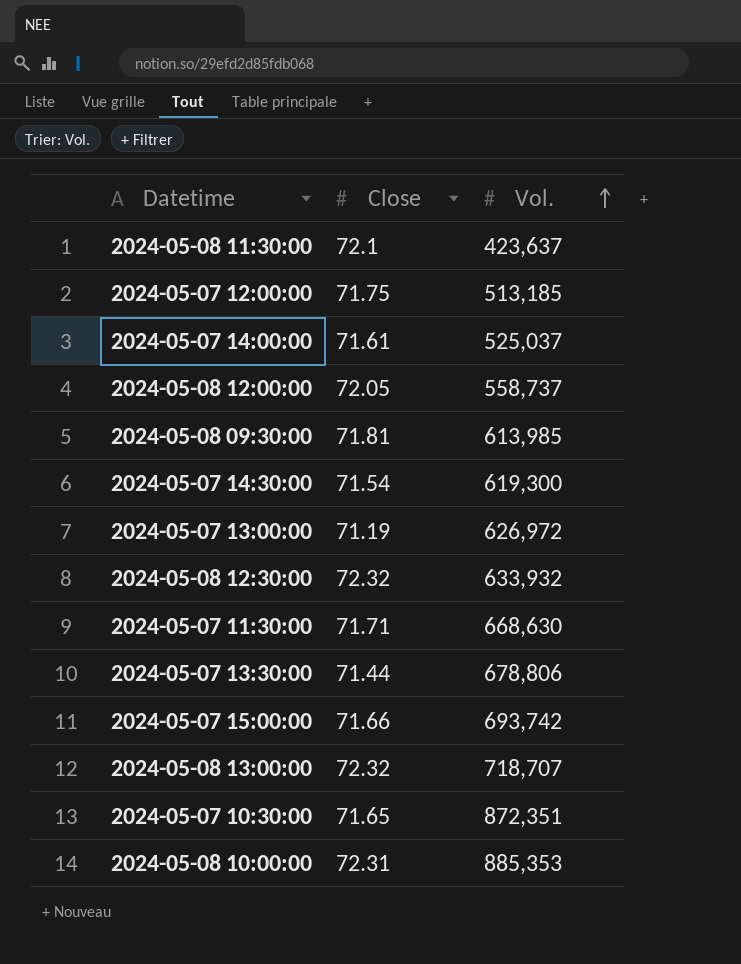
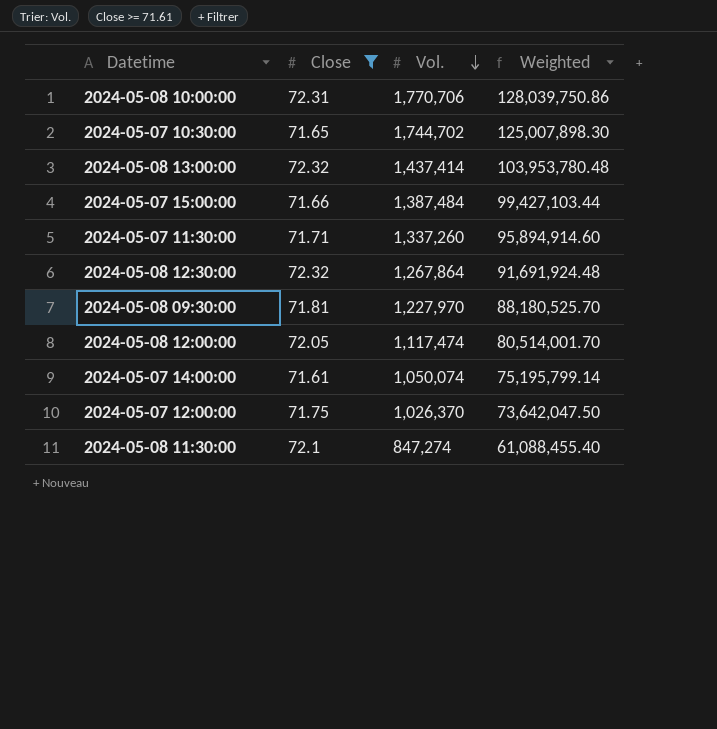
filter: none -> Close >= 71.61
row order: Vol. ascending -> Vol. descending
column Weighted | formula: none -> [Close] * [Vol.]
2024-05-08 10:00:00 | Vol.: 885,353 -> 1,770,706
2024-05-07 10:30:00 | Vol.: 872,351 -> 1,744,702
2024-05-08 13:00:00 | Vol.: 718,707 -> 1,437,414
2024-05-07 15:00:00 | Vol.: 693,742 -> 1,387,484
2024-05-07 11:30:00 | Vol.: 668,630 -> 1,337,260
2024-05-08 12:30:00 | Vol.: 633,932 -> 1,267,864
2024-05-08 09:30:00 | Vol.: 613,985 -> 1,227,970
2024-05-08 12:00:00 | Vol.: 558,737 -> 1,117,474
2024-05-07 14:00:00 | Vol.: 525,037 -> 1,050,074
2024-05-07 12:00:00 | Vol.: 513,185 -> 1,026,370
2024-05-08 11:30:00 | Vol.: 423,637 -> 847,274

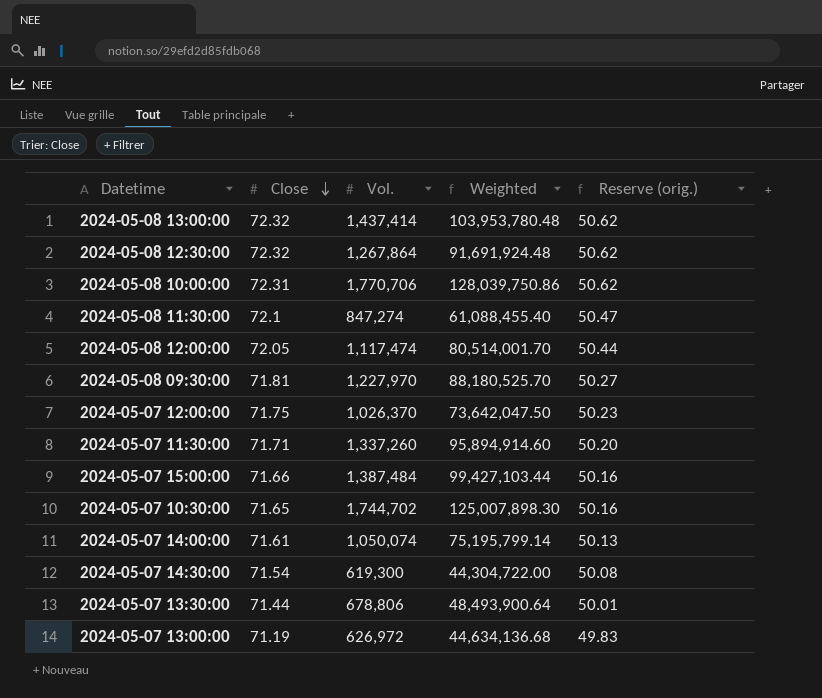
filter: Close >= 71.61 -> none
row order: Vol. descending -> Close descending
column Reserve (orig.) | formula: none -> [Close] * 0.7

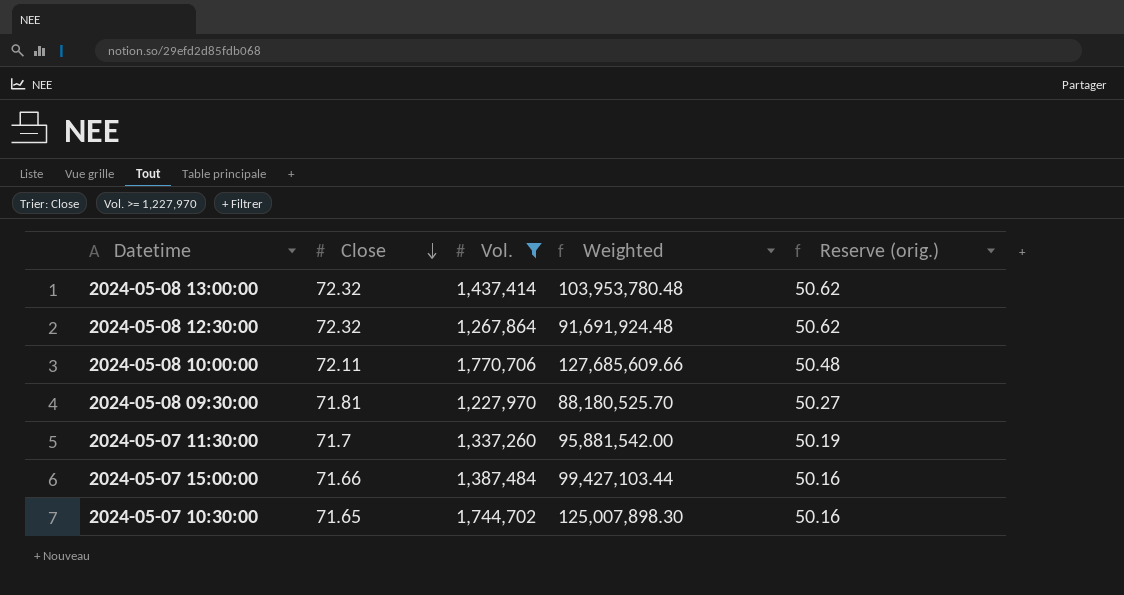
filter: none -> Vol. >= 1,227,970
2024-05-08 10:00:00 | Close: 72.31 -> 72.11
2024-05-08 10:00:00 | Weighted: 128,039,750.86 -> 127,685,609.66
2024-05-08 10:00:00 | Reserve (orig.): 50.62 -> 50.48
2024-05-07 11:30:00 | Close: 71.71 -> 71.7
2024-05-07 11:30:00 | Weighted: 95,894,914.60 -> 95,881,542.00
2024-05-07 11:30:00 | Reserve (orig.): 50.20 -> 50.19

